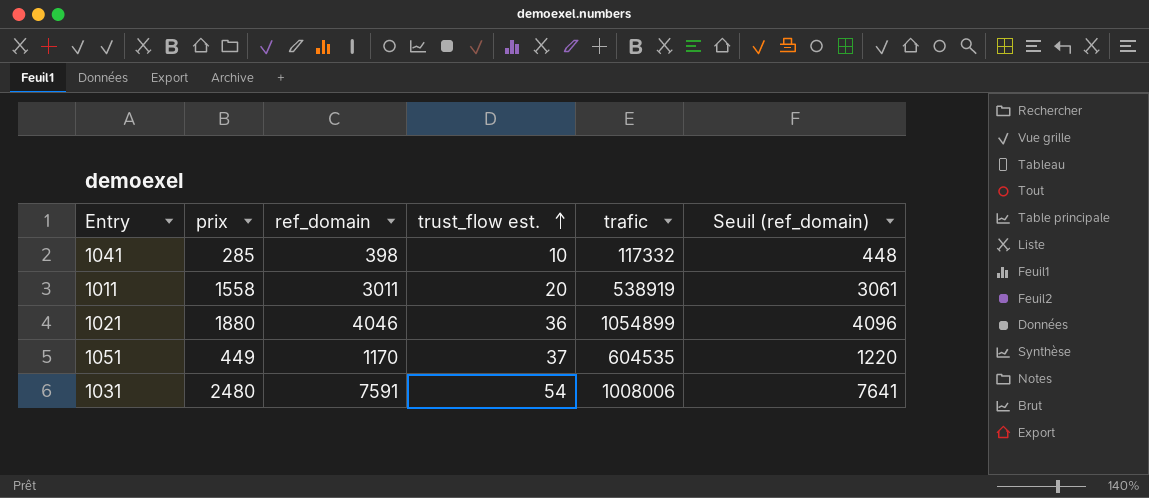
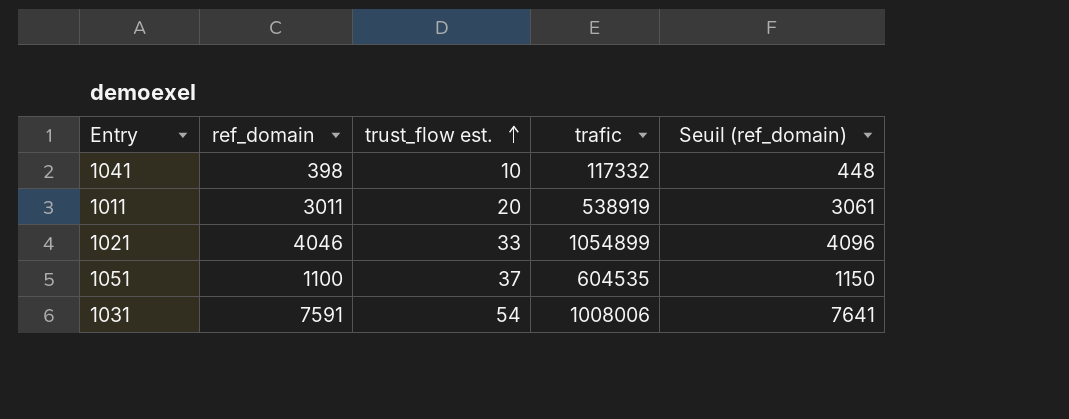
column prix | position: 2 -> none
1021 | trust_flow est.: 36 -> 33
1051 | ref_domain: 1170 -> 1100
1051 | Seuil (ref_domain): 1220 -> 1150

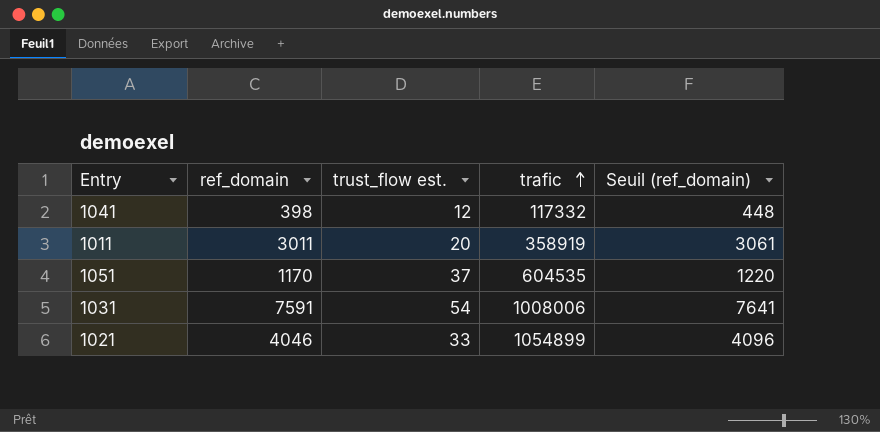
row order: trust_flow est. ascending -> trafic ascending
1041 | trust_flow est.: 10 -> 12
1011 | trafic: 538919 -> 358919
1051 | ref_domain: 1100 -> 1170
1051 | Seuil (ref_domain): 1150 -> 1220

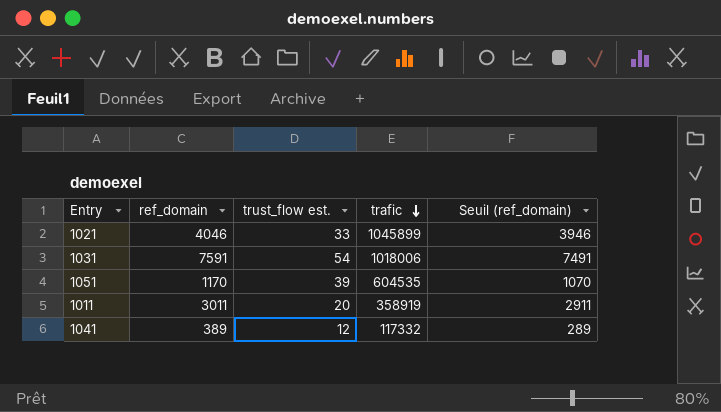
row order: trafic ascending -> trafic descending
column Seuil (ref_domain) | formula: [ref_domain] + 50 -> [ref_domain] - 100
1021 | trafic: 1054899 -> 1045899
1031 | trafic: 1008006 -> 1018006
1051 | trust_flow est.: 37 -> 39
1041 | ref_domain: 398 -> 389

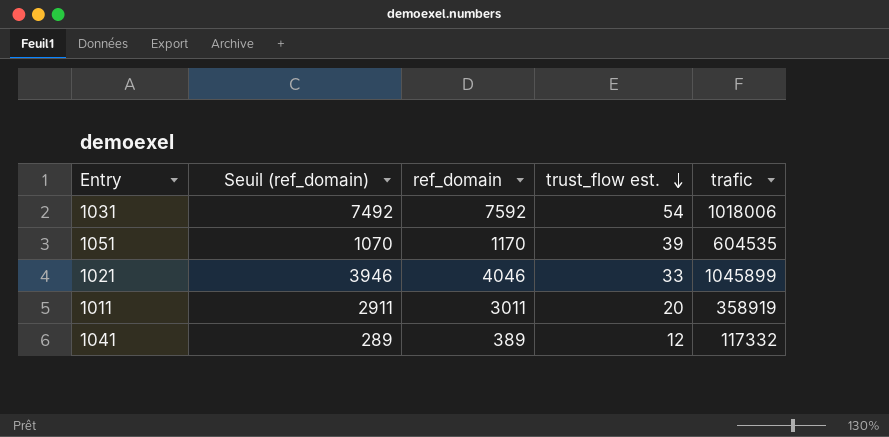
row order: trafic descending -> trust_flow est. descending
column Seuil (ref_domain) | position: 5 -> 2
1031 | Seuil (ref_domain): 7491 -> 7492
1031 | ref_domain: 7591 -> 7592

